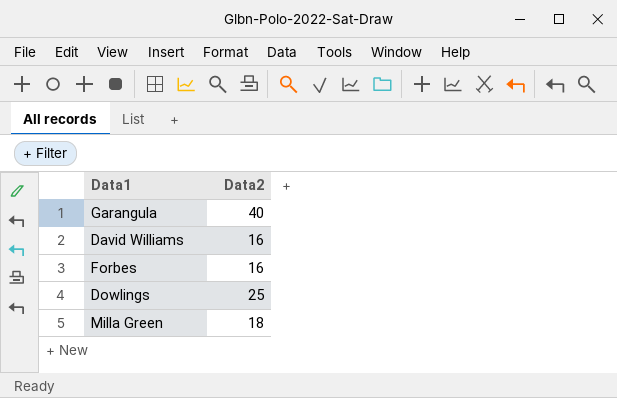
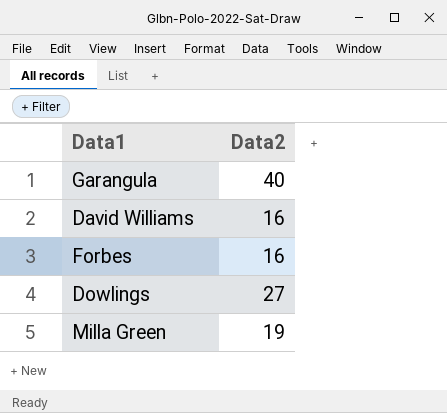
Dowlings | Data2: 25 -> 27
Milla Green | Data2: 18 -> 19

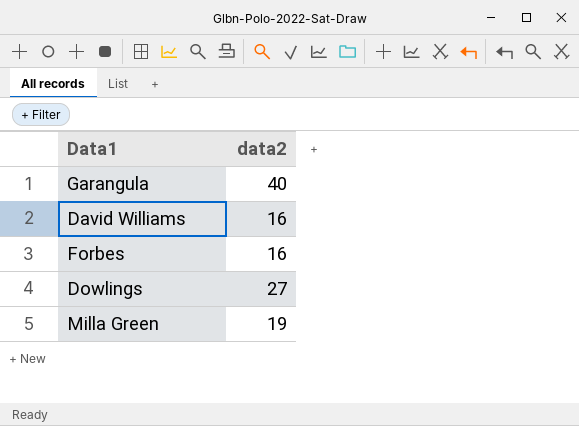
column name: Data2 -> data2

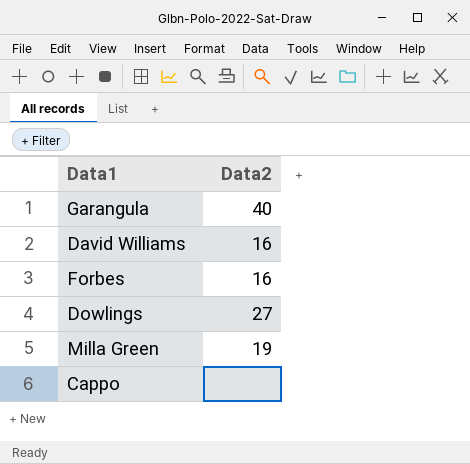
column name: data2 -> Data2
row Cappo: none -> none

